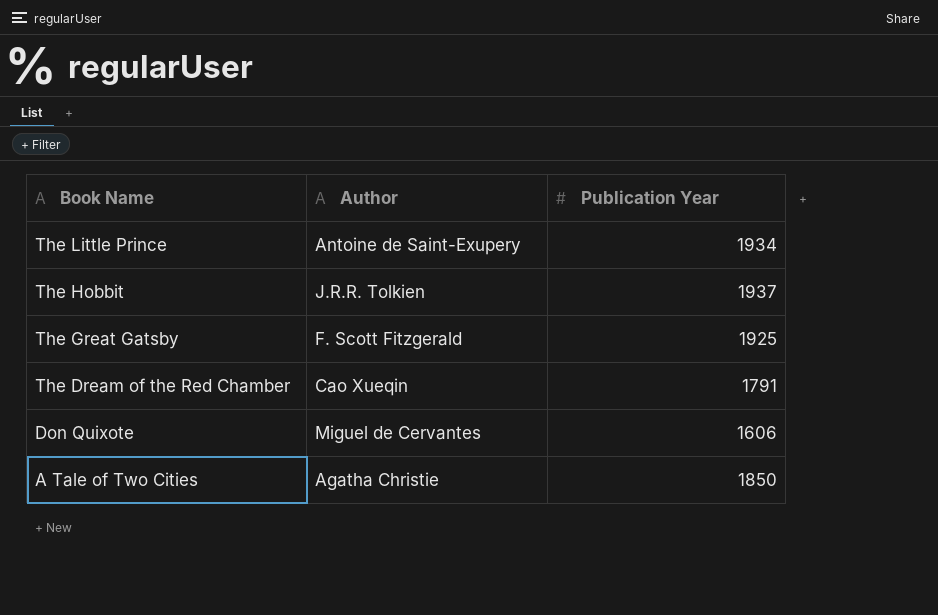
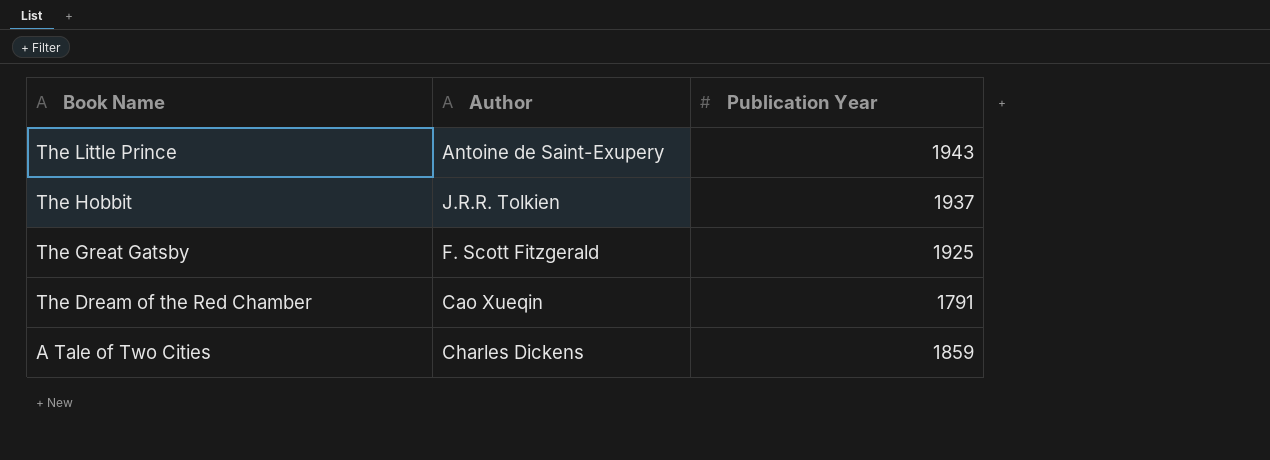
row Don Quixote: Miguel de Cervantes | 1606 -> none
The Little Prince | Publication Year: 1934 -> 1943
A Tale of Two Cities | Author: Agatha Christie -> Charles Dickens
A Tale of Two Cities | Publication Year: 1850 -> 1859

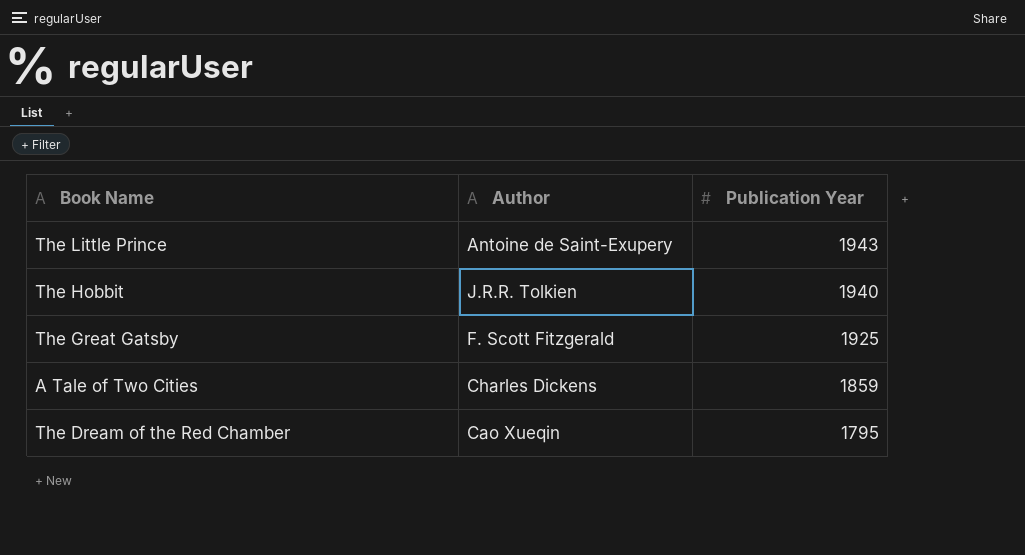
row order: Book Name descending -> Publication Year descending
The Hobbit | Publication Year: 1937 -> 1940
The Dream of the Red Chamber | Publication Year: 1791 -> 1795

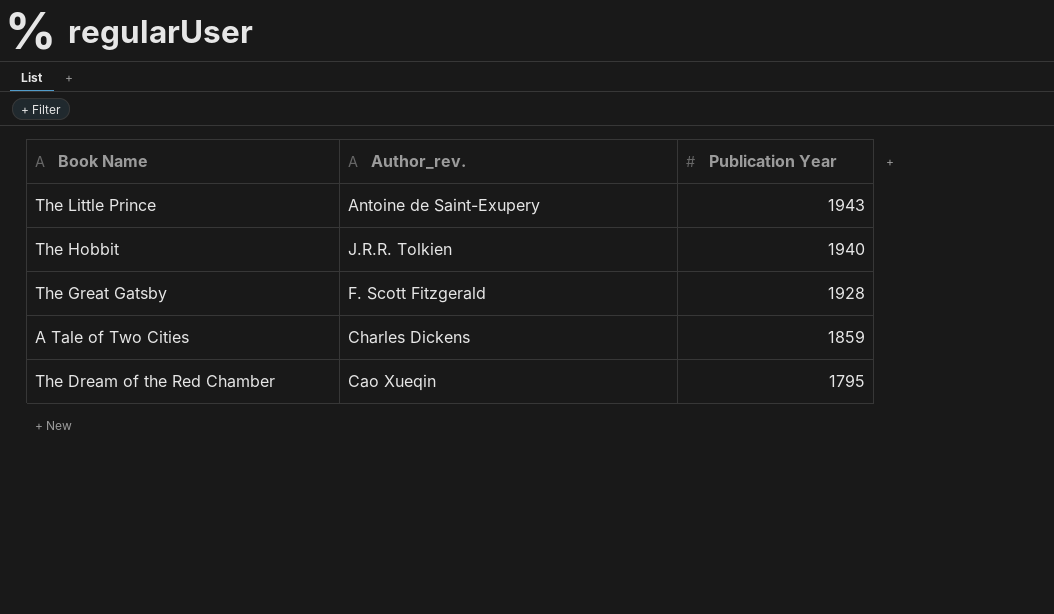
column name: Author -> Author_rev.
The Great Gatsby | Publication Year: 1925 -> 1928

